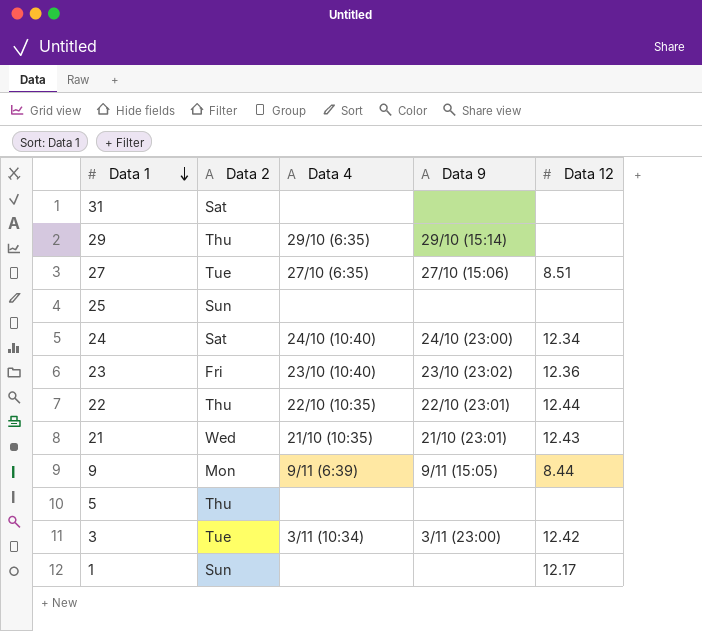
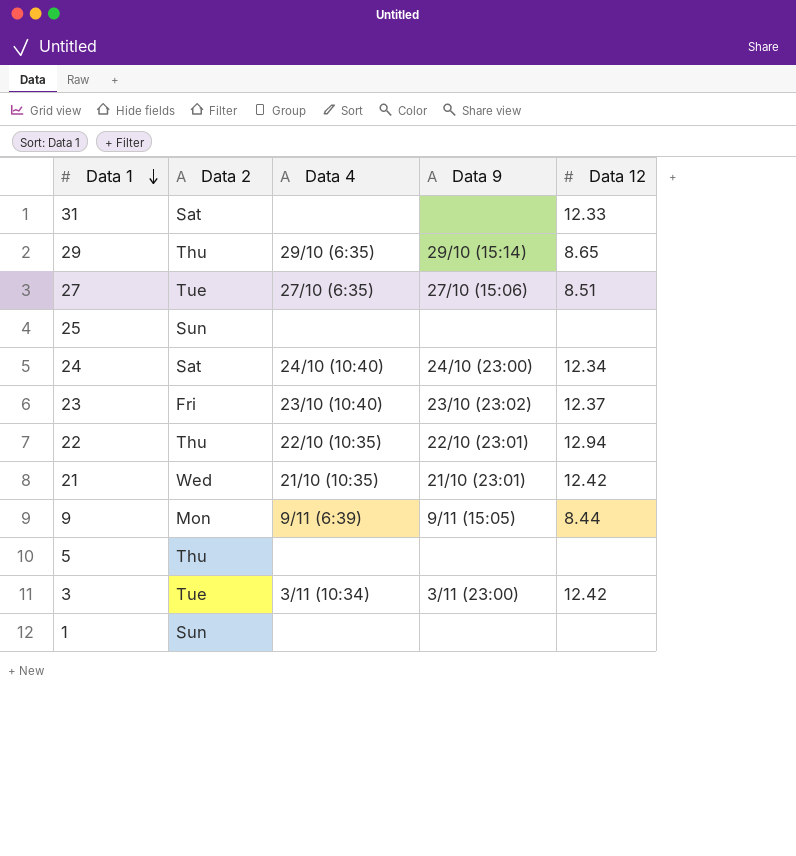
31 | Data 12: none -> 12.33
29 | Data 12: none -> 8.65
23 | Data 12: 12.36 -> 12.37
22 | Data 12: 12.44 -> 12.94
21 | Data 12: 12.43 -> 12.42
1 | Data 12: 12.17 -> none

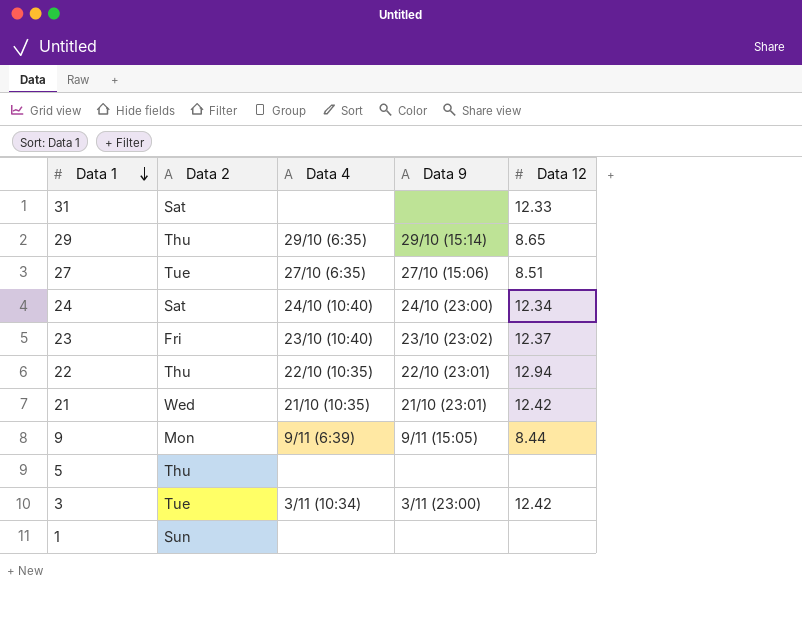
row 25: Sun | none | none | none -> none

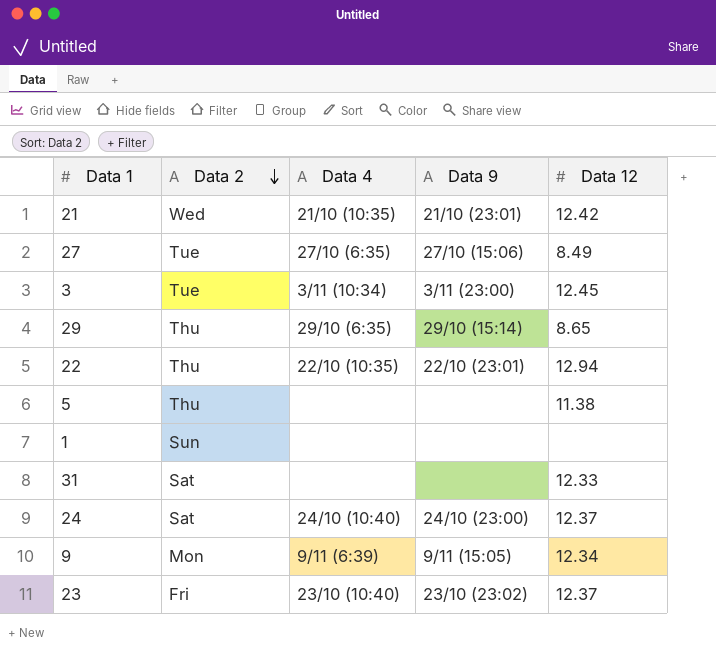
row order: Data 1 descending -> Data 2 descending
27 | Data 12: 8.51 -> 8.49
3 | Data 12: 12.42 -> 12.45
5 | Data 12: none -> 11.38
24 | Data 12: 12.34 -> 12.37
9 | Data 12: 8.44 -> 12.34

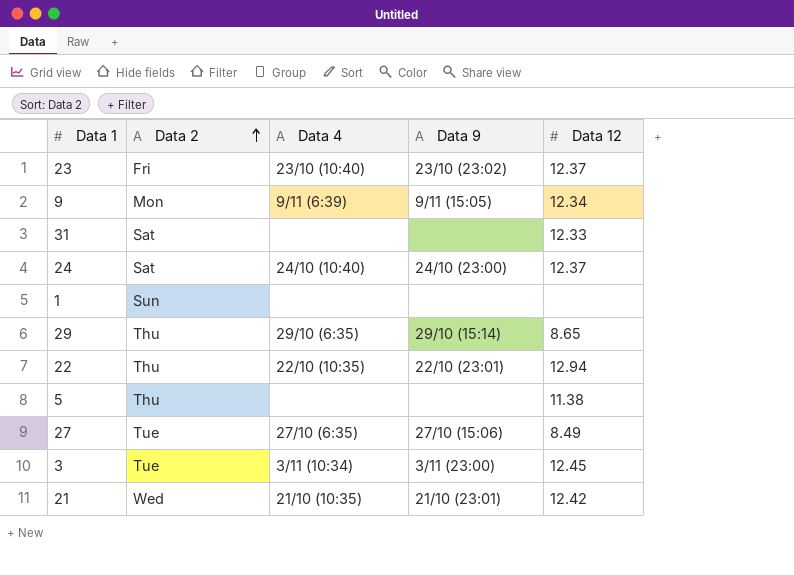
row order: Data 2 descending -> Data 2 ascending

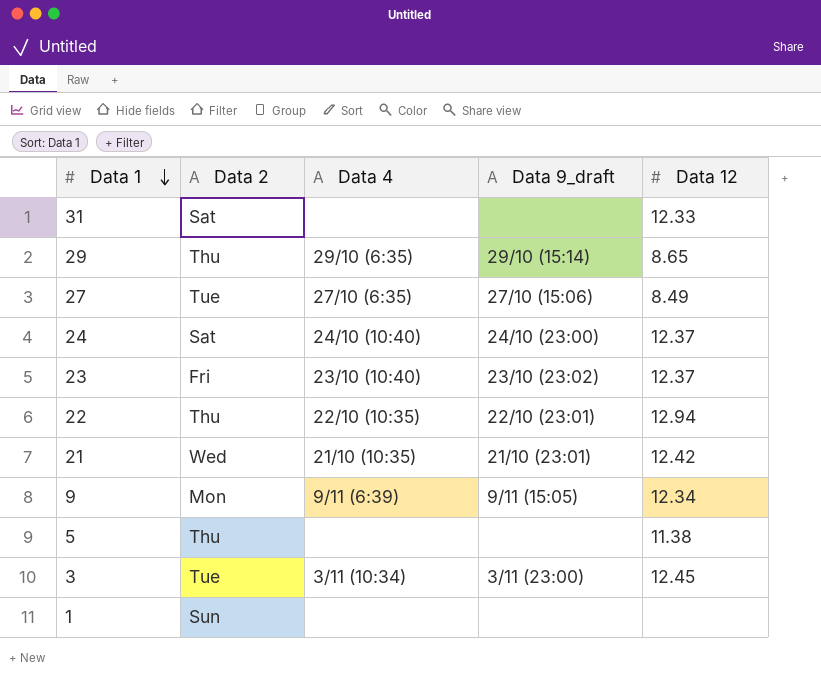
row order: Data 2 ascending -> Data 1 descending
column name: Data 9 -> Data 9_draft

